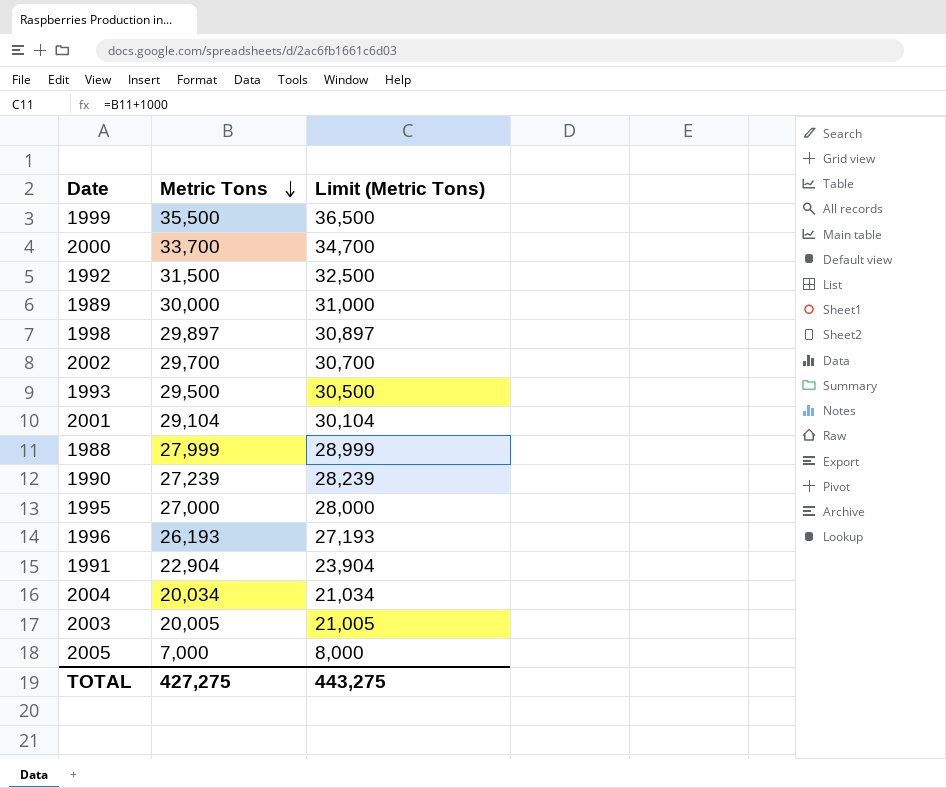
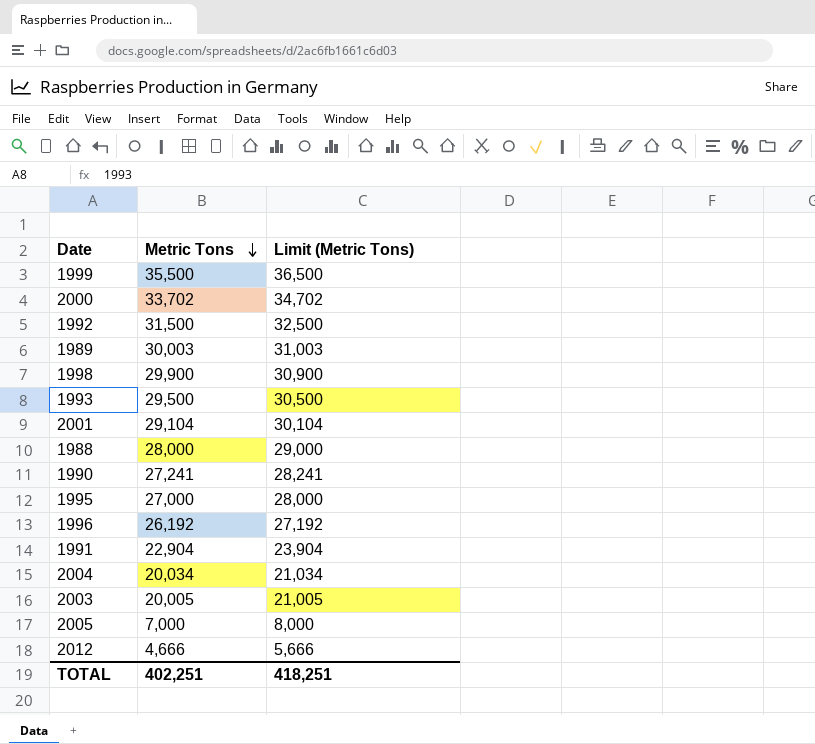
row 2002: 29,700 | 30,700 -> none
2000 | Metric Tons: 33,700 -> 33,702
2000 | Limit (Metric Tons): 34,700 -> 34,702
1989 | Metric Tons: 30,000 -> 30,003
1989 | Limit (Metric Tons): 31,000 -> 31,003
1998 | Metric Tons: 29,897 -> 29,900
1998 | Limit (Metric Tons): 30,897 -> 30,900
1988 | Metric Tons: 27,999 -> 28,000
1988 | Limit (Metric Tons): 28,999 -> 29,000
1990 | Metric Tons: 27,239 -> 27,241
1990 | Limit (Metric Tons): 28,239 -> 28,241
1996 | Metric Tons: 26,193 -> 26,192
1996 | Limit (Metric Tons): 27,193 -> 27,192
row 2012: none -> 4,666 | 5,666
TOTAL | Metric Tons: 427,275 -> 402,251
TOTAL | Limit (Metric Tons): 443,275 -> 418,251

